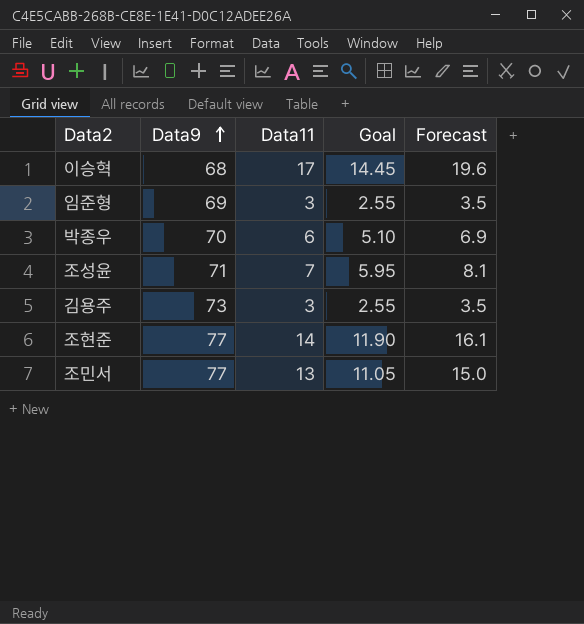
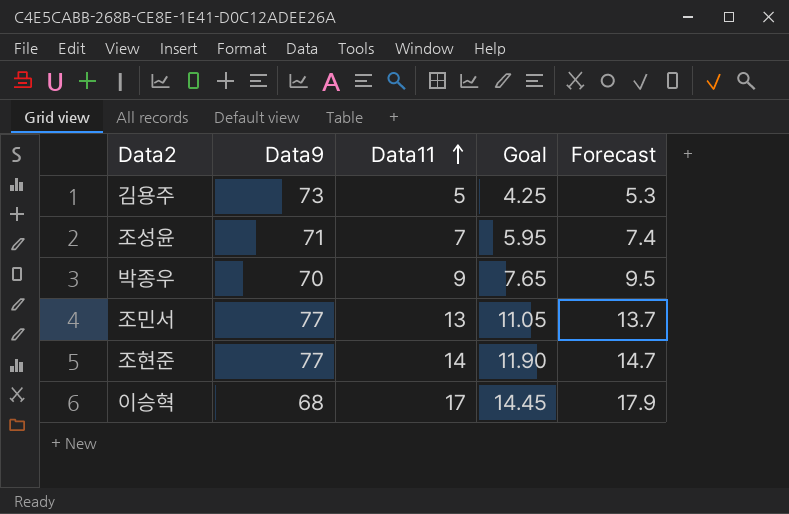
row order: Data9 ascending -> Data11 ascending
column Forecast | formula: [Data11] * 1.15 -> [Data11] * 1.05
row 임준형: 69 | 3 | 2.55 | 3.5 -> none
김용주 | Data11: 3 -> 5
김용주 | Goal: 2.55 -> 4.25
박종우 | Data11: 6 -> 9
박종우 | Goal: 5.10 -> 7.65

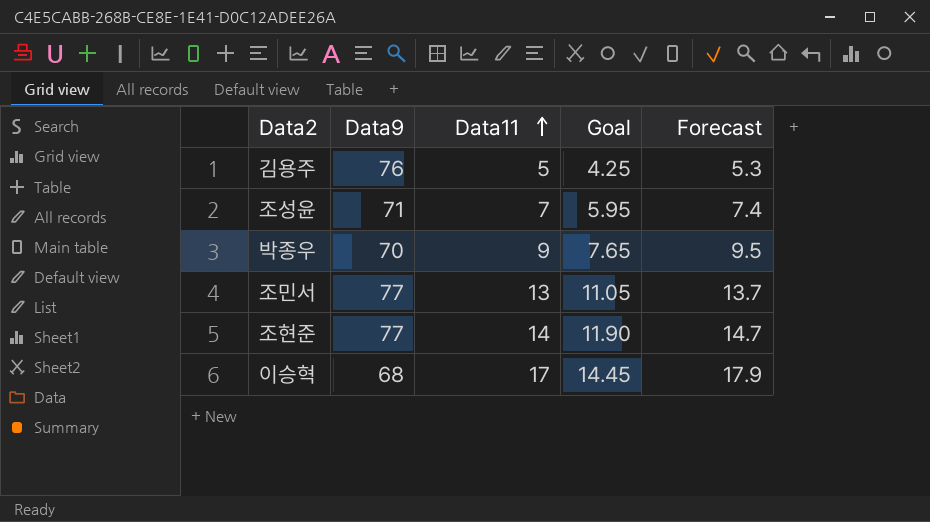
김용주 | Data9: 73 -> 76

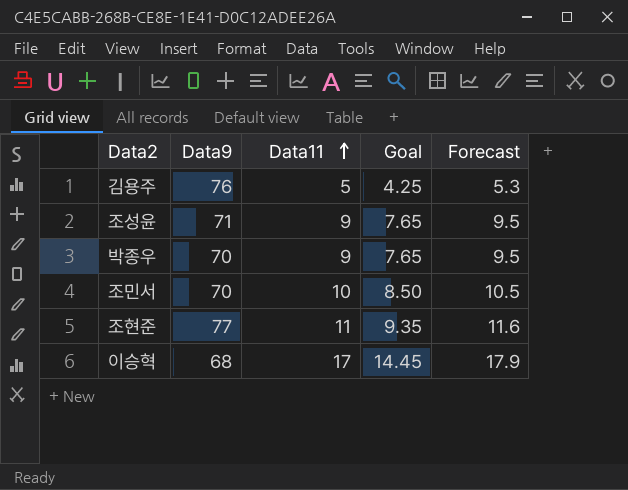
조성윤 | Data11: 7 -> 9
조성윤 | Goal: 5.95 -> 7.65
조성윤 | Forecast: 7.4 -> 9.5
조민서 | Data9: 77 -> 70
조민서 | Data11: 13 -> 10
조민서 | Goal: 11.05 -> 8.50
조민서 | Forecast: 13.7 -> 10.5
조현준 | Data11: 14 -> 11
조현준 | Goal: 11.90 -> 9.35
조현준 | Forecast: 14.7 -> 11.6

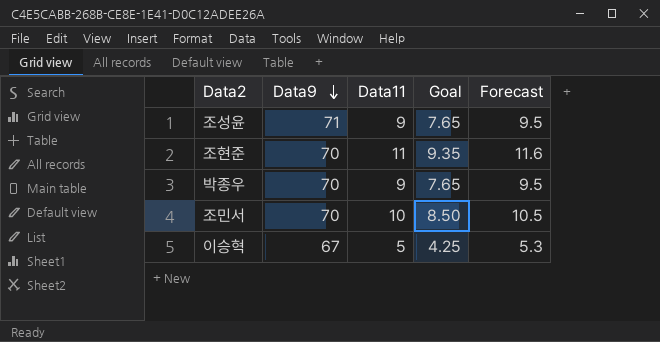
row order: Data11 ascending -> Data9 descending
row 김용주: 76 | 5 | 4.25 | 5.3 -> none
조현준 | Data9: 77 -> 70
이승혁 | Data9: 68 -> 67
이승혁 | Data11: 17 -> 5
이승혁 | Goal: 14.45 -> 4.25
이승혁 | Forecast: 17.9 -> 5.3

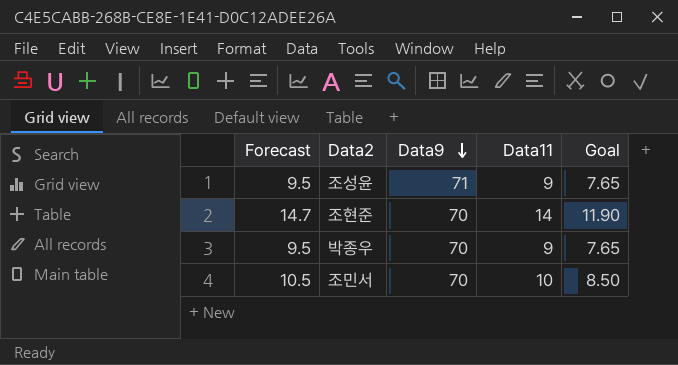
column Forecast | position: 5 -> 1
row 이승혁: 67 | 5 | 4.25 | 5.3 -> none
조현준 | Forecast: 11.6 -> 14.7
조현준 | Data11: 11 -> 14
조현준 | Goal: 9.35 -> 11.90

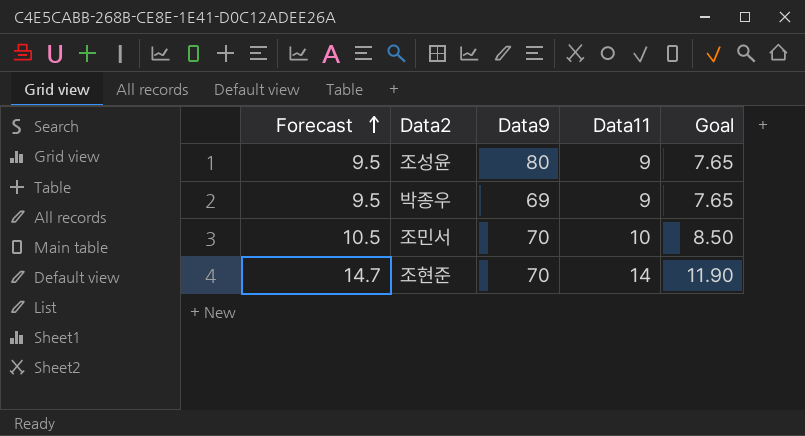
row order: Data9 descending -> Forecast ascending
조성윤 | Data9: 71 -> 80
박종우 | Data9: 70 -> 69

